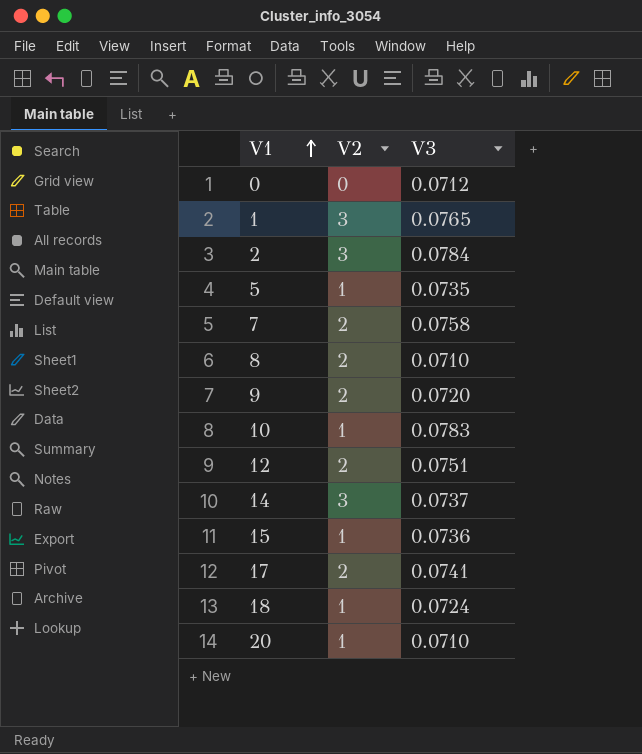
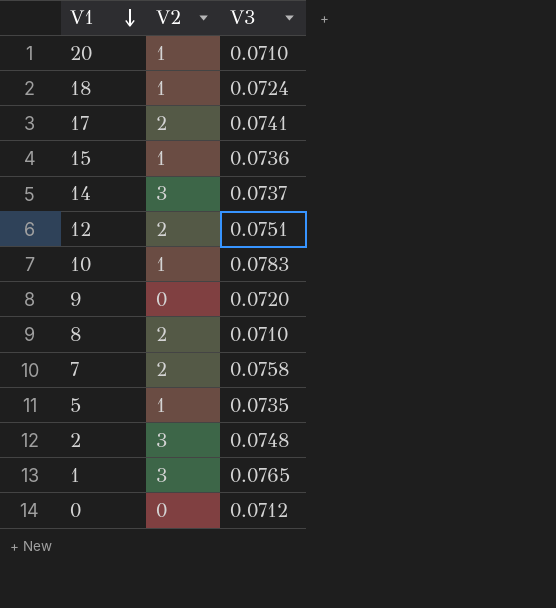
row order: V1 ascending -> V1 descending
9 | V2: 2 -> 0
2 | V3: 0.0784 -> 0.0748

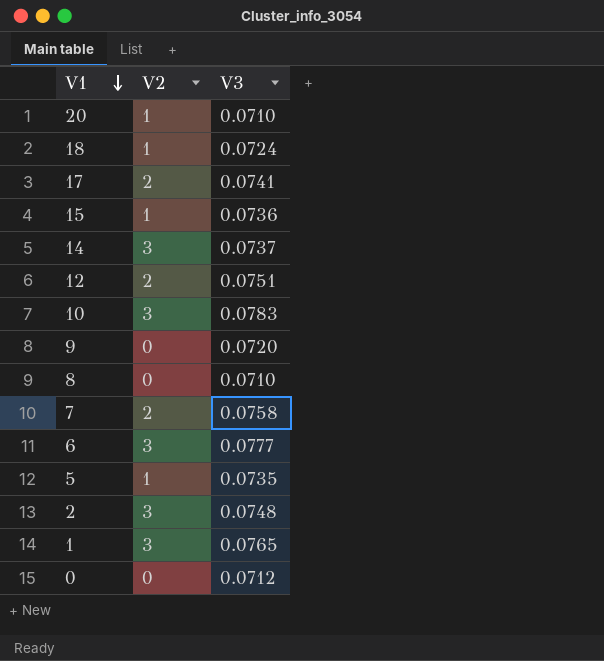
10 | V2: 1 -> 3
8 | V2: 2 -> 0
row 6: none -> 3 | 0.0777

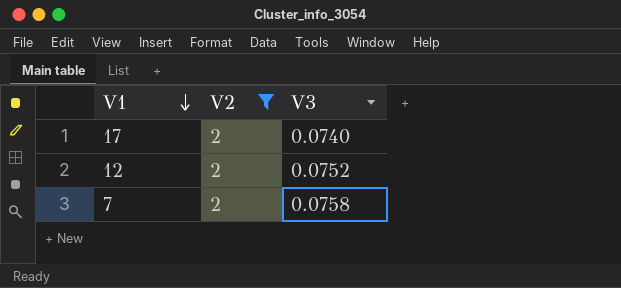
filter: none -> V2 = 2
17 | V3: 0.0741 -> 0.0740
12 | V3: 0.0751 -> 0.0752

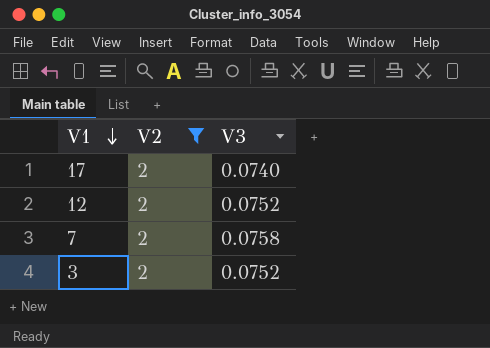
row 3: none -> 2 | 0.0752

